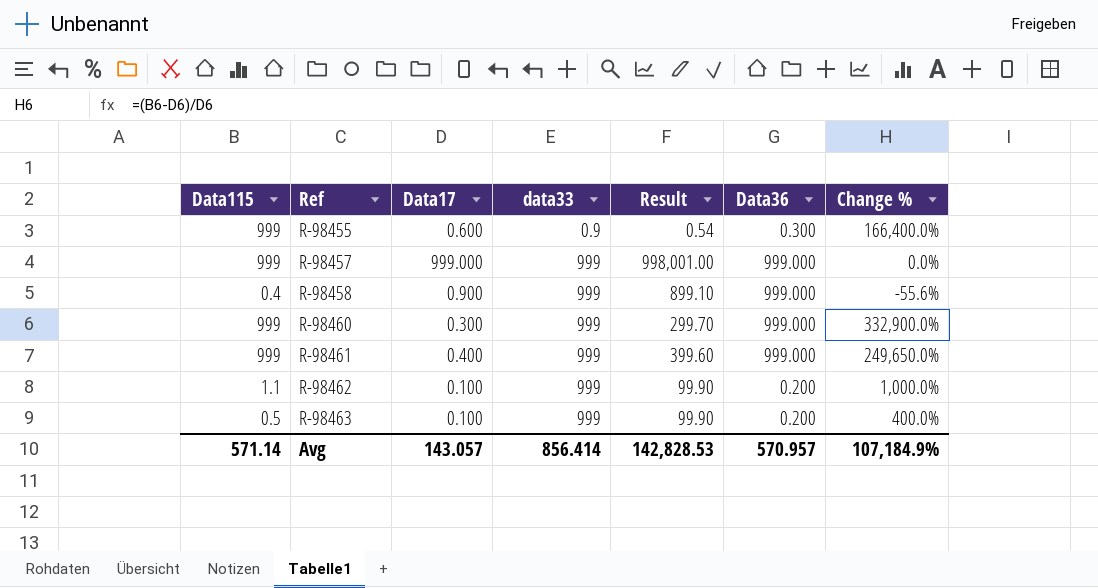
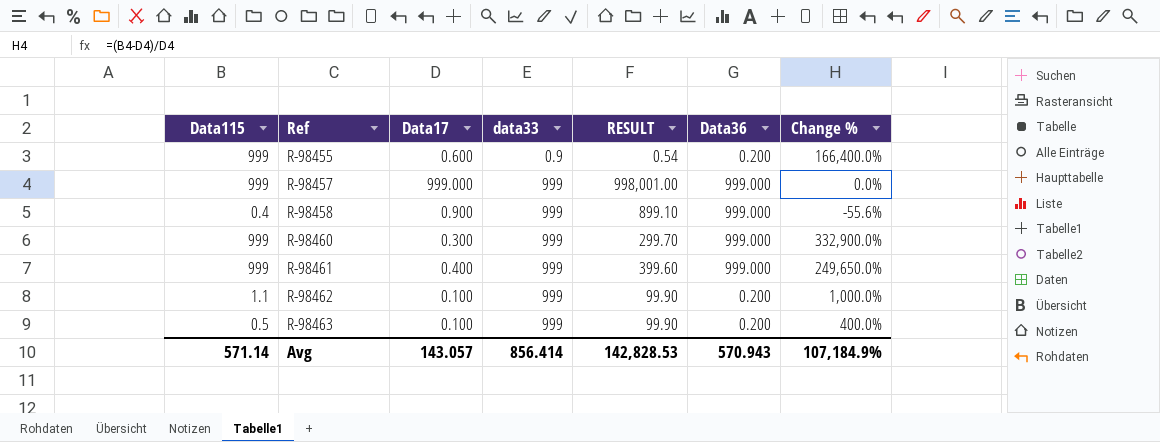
column name: Result -> RESULT
R-98455 | Data36: 0.300 -> 0.200
Avg | Data36: 570.957 -> 570.943

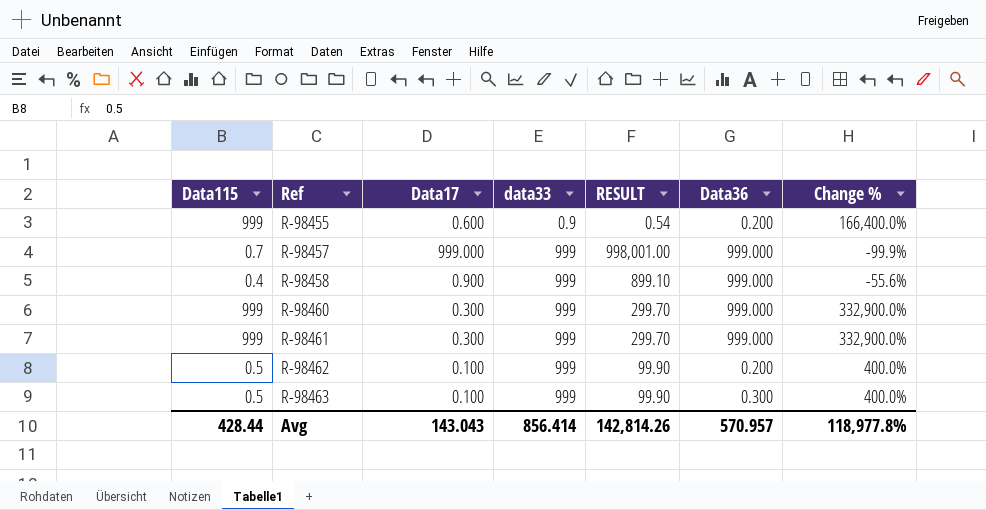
R-98457 | Data115: 999 -> 0.7
R-98457 | Change %: 0.0% -> -99.9%
R-98461 | Data17: 0.400 -> 0.300
R-98461 | RESULT: 399.60 -> 299.70
R-98461 | Change %: 249,650.0% -> 332,900.0%
R-98462 | Data115: 1.1 -> 0.5
R-98462 | Change %: 1,000.0% -> 400.0%
R-98463 | Data36: 0.200 -> 0.300
Avg | Data115: 571.14 -> 428.44
Avg | Data17: 143.057 -> 143.043
Avg | RESULT: 142,828.53 -> 142,814.26
Avg | Data36: 570.943 -> 570.957
Avg | Change %: 107,184.9% -> 118,977.8%

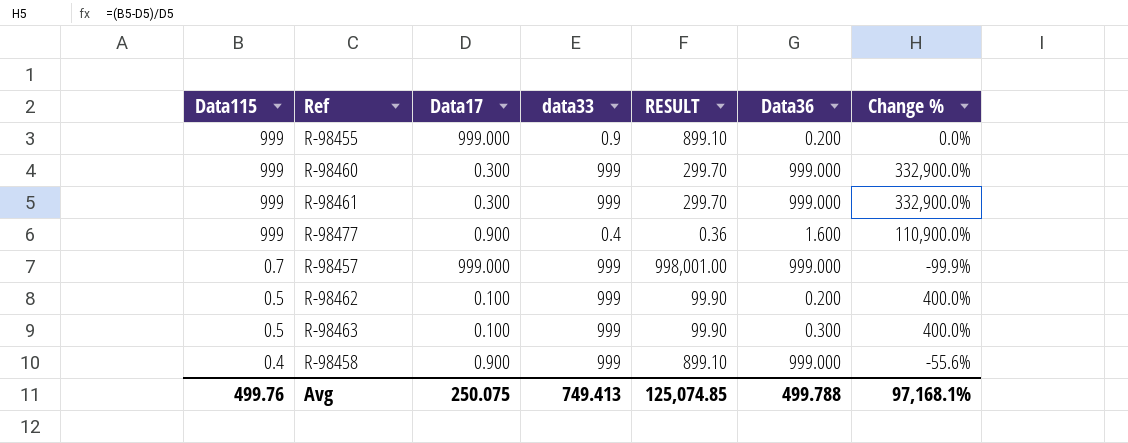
row order: Ref ascending -> Data115 descending
R-98455 | Data17: 0.600 -> 999.000
R-98455 | RESULT: 0.54 -> 899.10
R-98455 | Change %: 166,400.0% -> 0.0%
row R-98477: none -> 999 | 0.900 | 0.4 | 0.36 | 1.600 | 110,900.0%
Avg | Data115: 428.44 -> 499.76
Avg | Data17: 143.043 -> 250.075
Avg | data33: 856.414 -> 749.413
Avg | RESULT: 142,814.26 -> 125,074.85
Avg | Data36: 570.957 -> 499.788
Avg | Change %: 118,977.8% -> 97,168.1%

